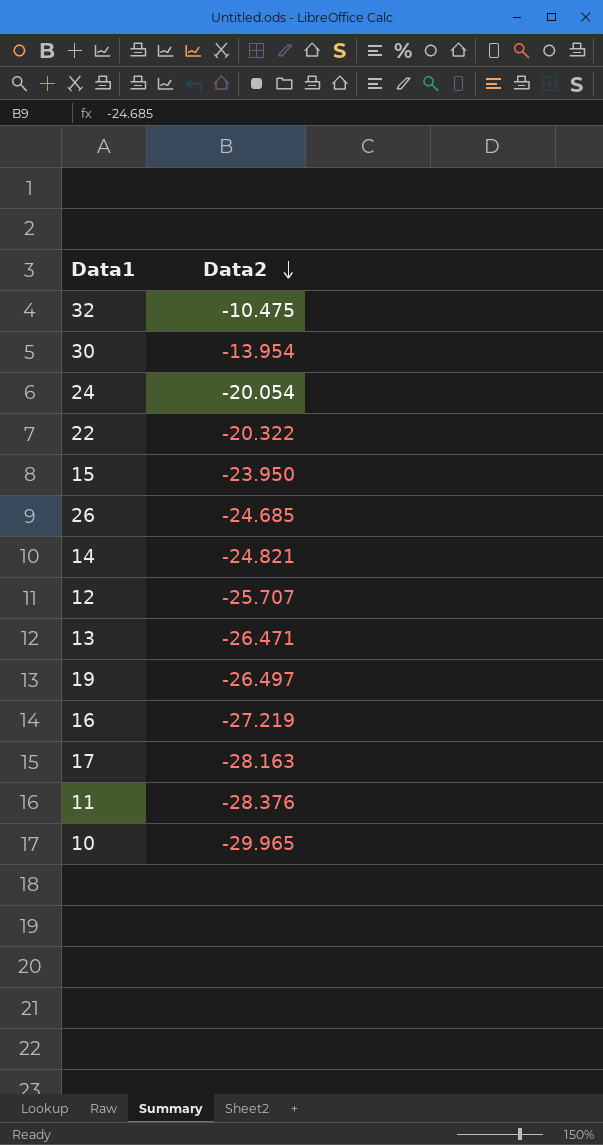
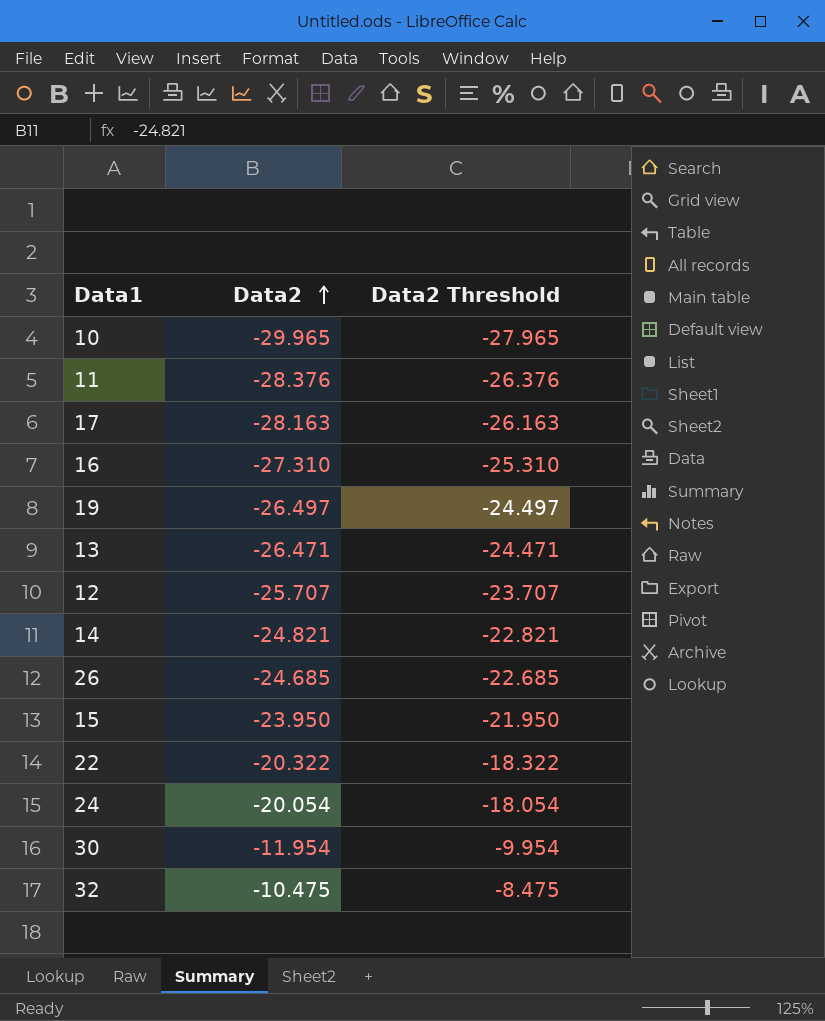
row order: Data2 descending -> Data2 ascending
column Data2 Threshold | formula: none -> [Data2] + 2
16 | Data2: -27.219 -> -27.310
30 | Data2: -13.954 -> -11.954

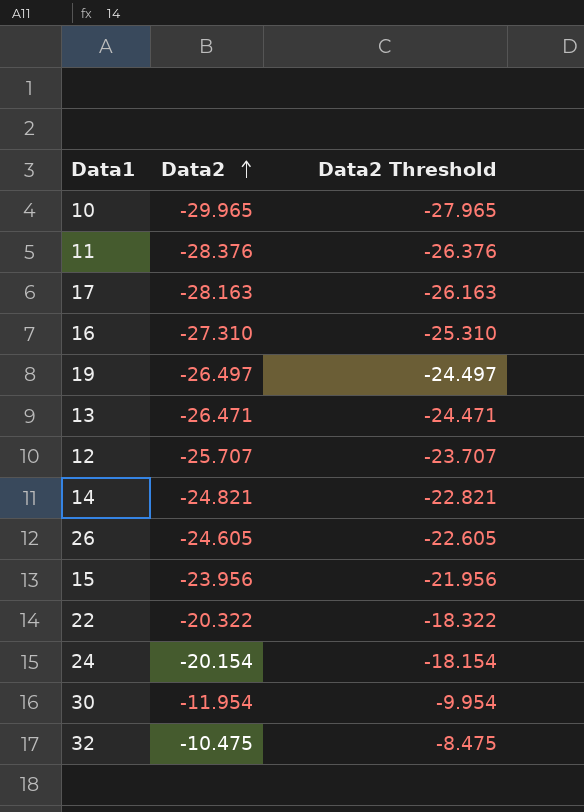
26 | Data2: -24.685 -> -24.605
26 | Data2 Threshold: -22.685 -> -22.605
15 | Data2: -23.950 -> -23.956
15 | Data2 Threshold: -21.950 -> -21.956
24 | Data2: -20.054 -> -20.154
24 | Data2 Threshold: -18.054 -> -18.154

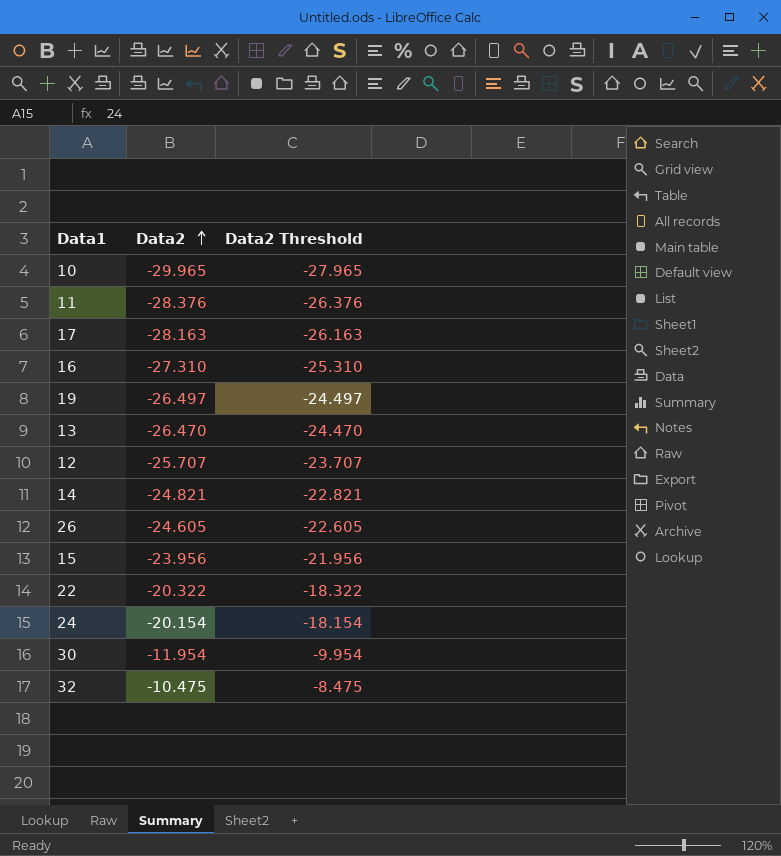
13 | Data2: -26.471 -> -26.470
13 | Data2 Threshold: -24.471 -> -24.470

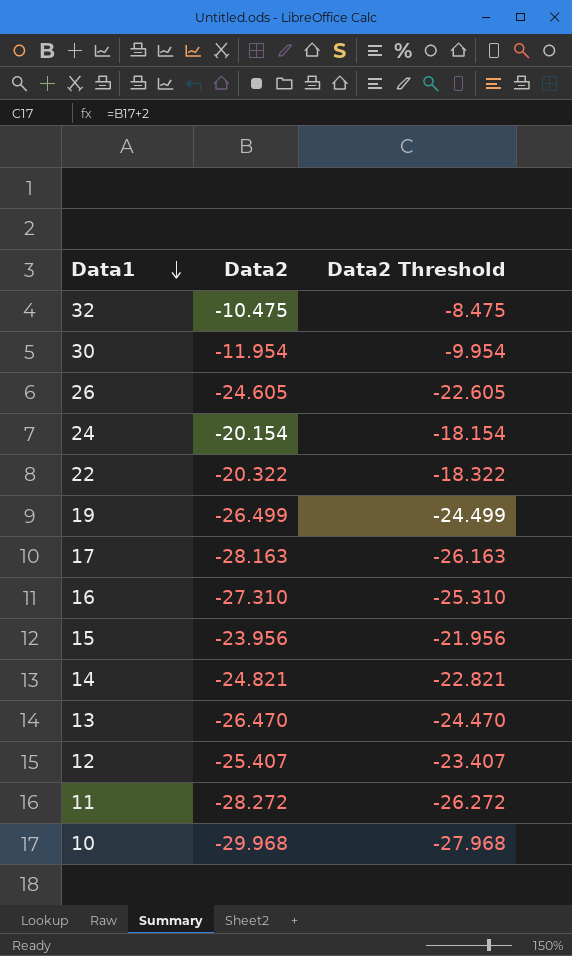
row order: Data2 ascending -> Data1 descending
19 | Data2: -26.497 -> -26.499
19 | Data2 Threshold: -24.497 -> -24.499
12 | Data2: -25.707 -> -25.407
12 | Data2 Threshold: -23.707 -> -23.407
11 | Data2: -28.376 -> -28.272
11 | Data2 Threshold: -26.376 -> -26.272
10 | Data2: -29.965 -> -29.968
10 | Data2 Threshold: -27.965 -> -27.968

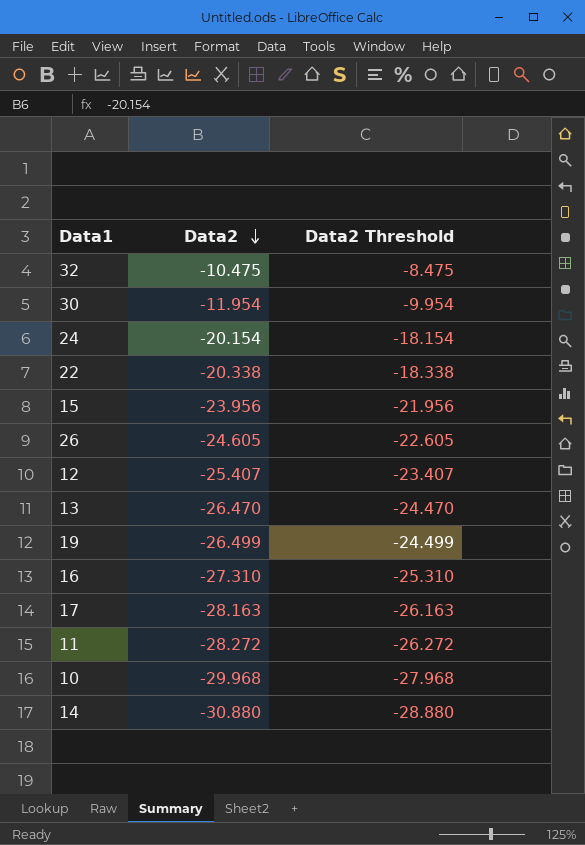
row order: Data1 descending -> Data2 descending
22 | Data2: -20.322 -> -20.338
22 | Data2 Threshold: -18.322 -> -18.338
14 | Data2: -24.821 -> -30.880
14 | Data2 Threshold: -22.821 -> -28.880

